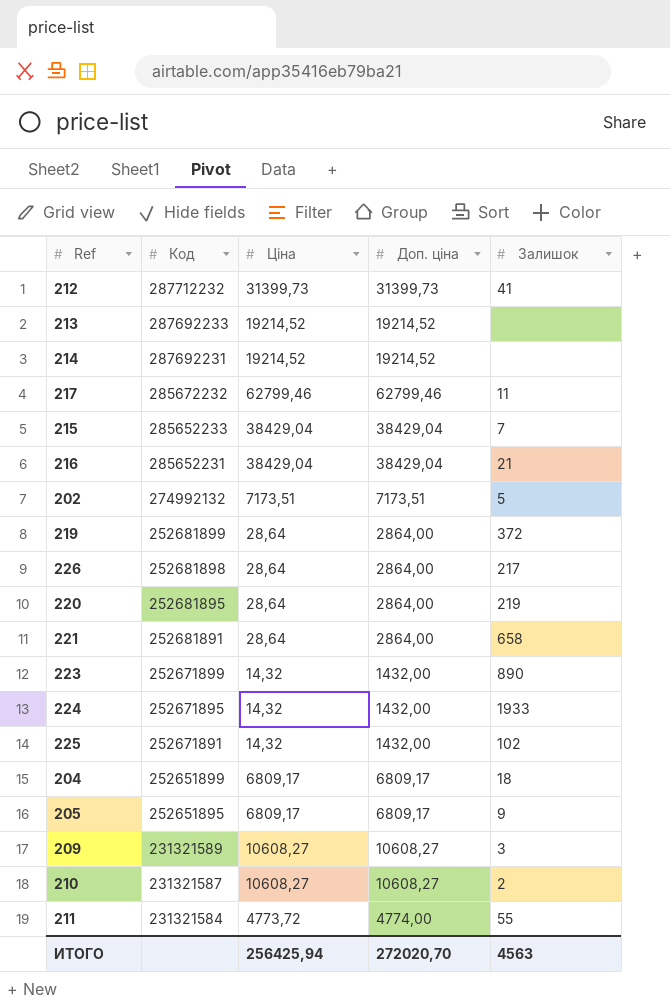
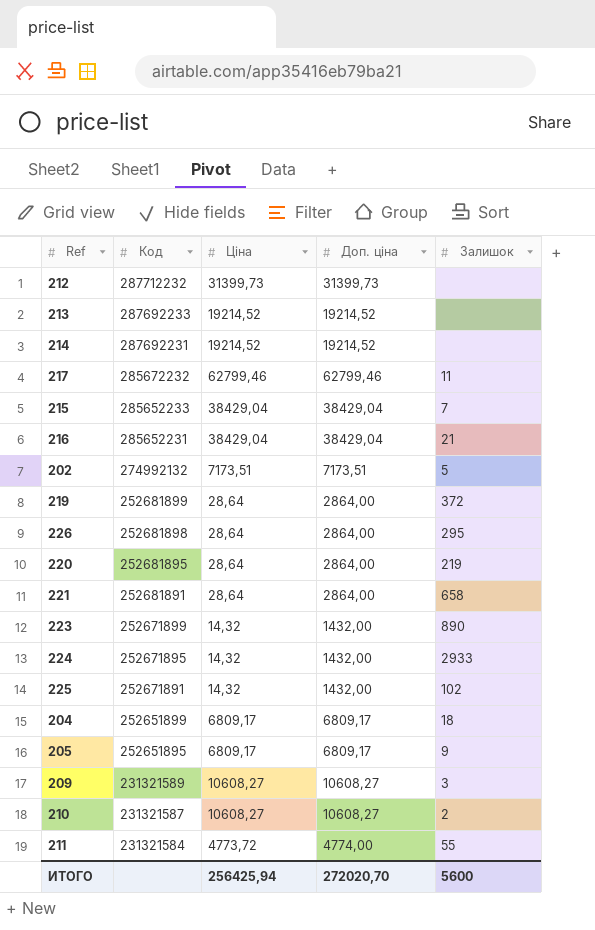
212 | Залишок: 41 -> none
226 | Залишок: 217 -> 295
224 | Залишок: 1933 -> 2933
ИТОГО | Залишок: 4563 -> 5600

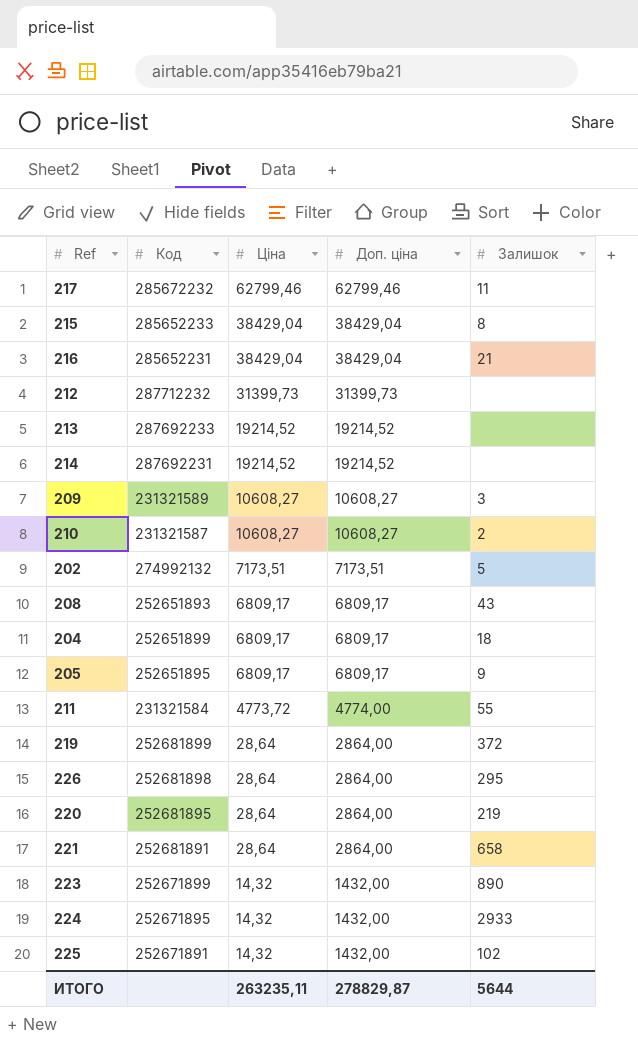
row order: Код descending -> Ціна descending
215 | Залишок: 7 -> 8
row 208: none -> 252651893 | 6809,17 | 6809,17 | 43
ИТОГО | Ціна: 256425,94 -> 263235,11
ИТОГО | Доп. ціна: 272020,70 -> 278829,87
ИТОГО | Залишок: 5600 -> 5644

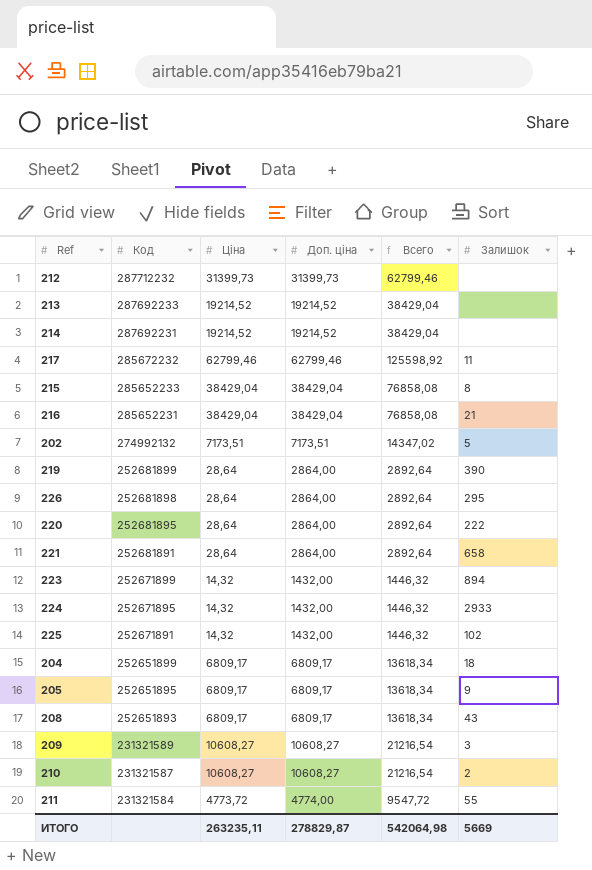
row order: Ціна descending -> Код descending
column Всего | formula: none -> [Ціна] + [Доп. ціна]
219 | Залишок: 372 -> 390
220 | Залишок: 219 -> 222
223 | Залишок: 890 -> 894
ИТОГО | Залишок: 5644 -> 5669

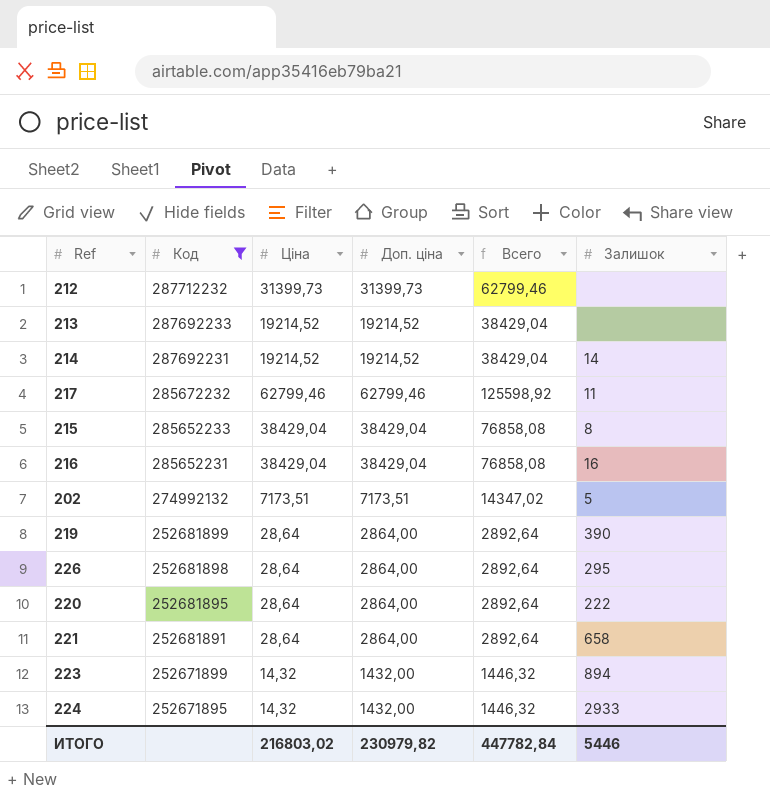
filter: none -> Код >= 252671895
214 | Залишок: none -> 14
216 | Залишок: 21 -> 16
ИТОГО | Ціна: 263235,11 -> 216803,02
ИТОГО | Доп. ціна: 278829,87 -> 230979,82
ИТОГО | Всего: 542064,98 -> 447782,84
ИТОГО | Залишок: 5669 -> 5446

